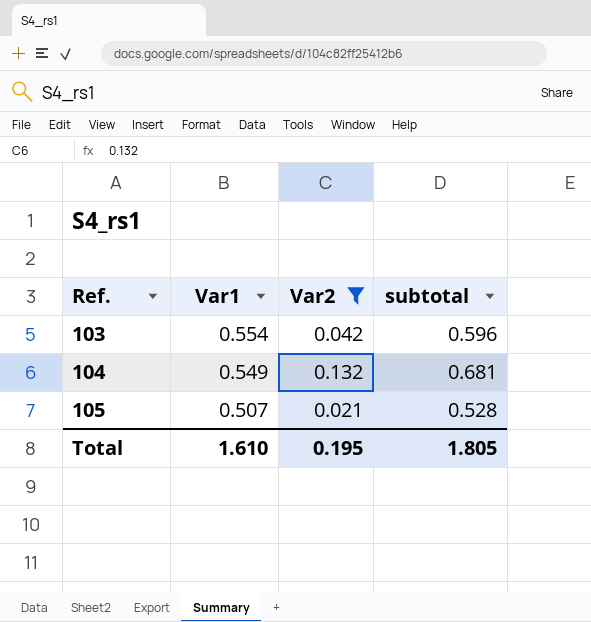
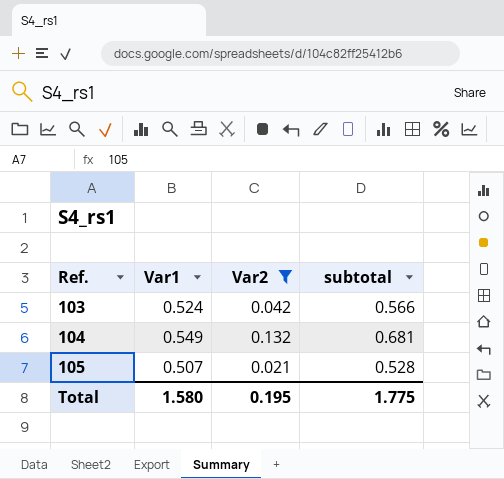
103 | Var1: 0.554 -> 0.524
103 | subtotal: 0.596 -> 0.566
Total | Var1: 1.610 -> 1.580
Total | subtotal: 1.805 -> 1.775

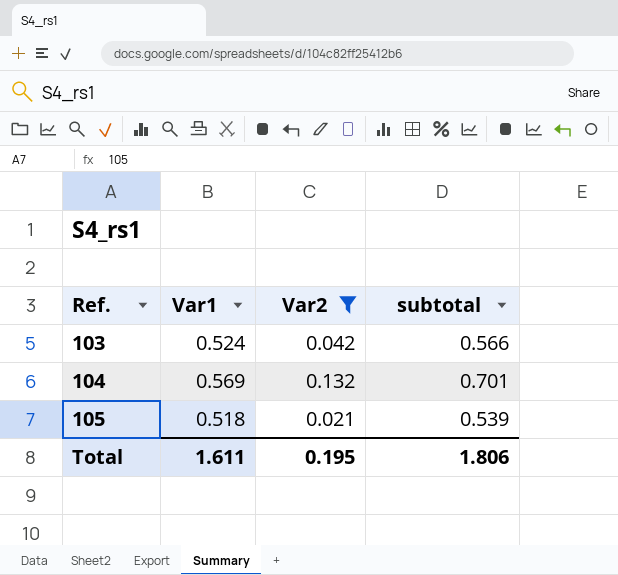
104 | Var1: 0.549 -> 0.569
104 | subtotal: 0.681 -> 0.701
105 | Var1: 0.507 -> 0.518
105 | subtotal: 0.528 -> 0.539
Total | Var1: 1.580 -> 1.611
Total | subtotal: 1.775 -> 1.806

